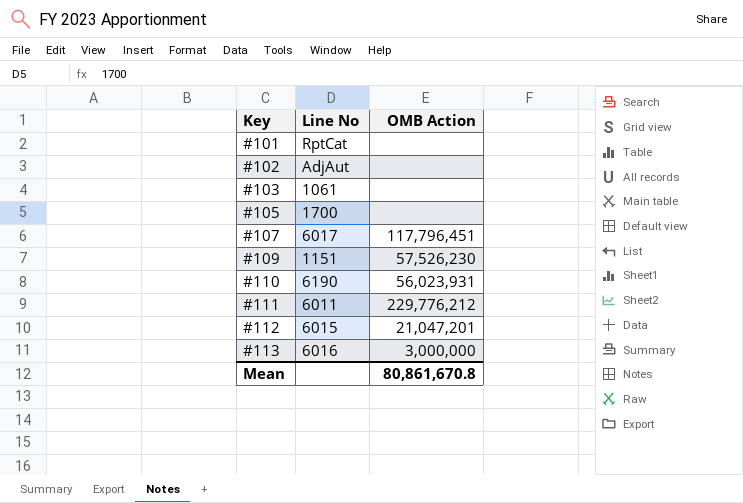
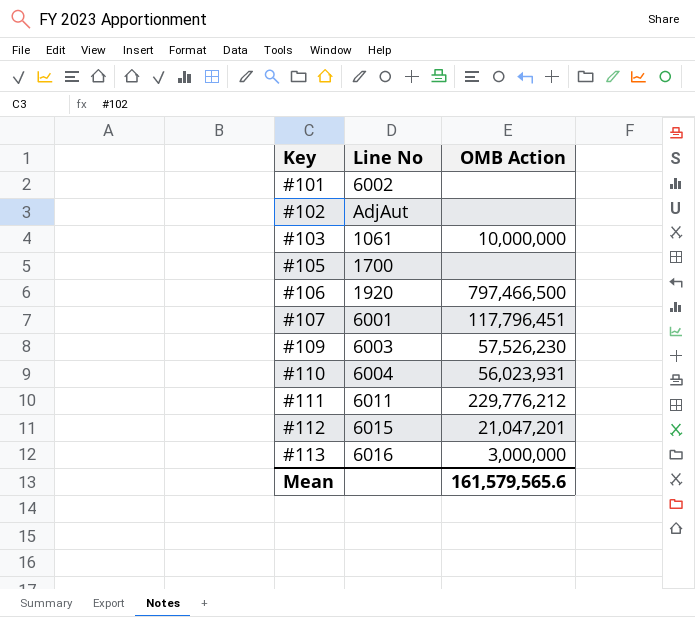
#101 | Line No: RptCat -> 6002
#103 | OMB Action: none -> 10,000,000
row #106: none -> 1920 | 797,466,500
#107 | Line No: 6017 -> 6001
#109 | Line No: 1151 -> 6003
#110 | Line No: 6190 -> 6004
Mean | OMB Action: 80,861,670.8 -> 161,579,565.6

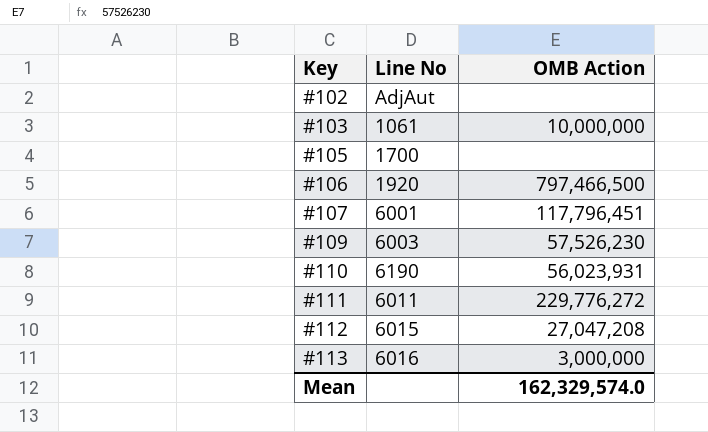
row #101: 6002 | none -> none
#110 | Line No: 6004 -> 6190
#111 | OMB Action: 229,776,212 -> 229,776,272
#112 | OMB Action: 21,047,201 -> 27,047,208
Mean | OMB Action: 161,579,565.6 -> 162,329,574.0

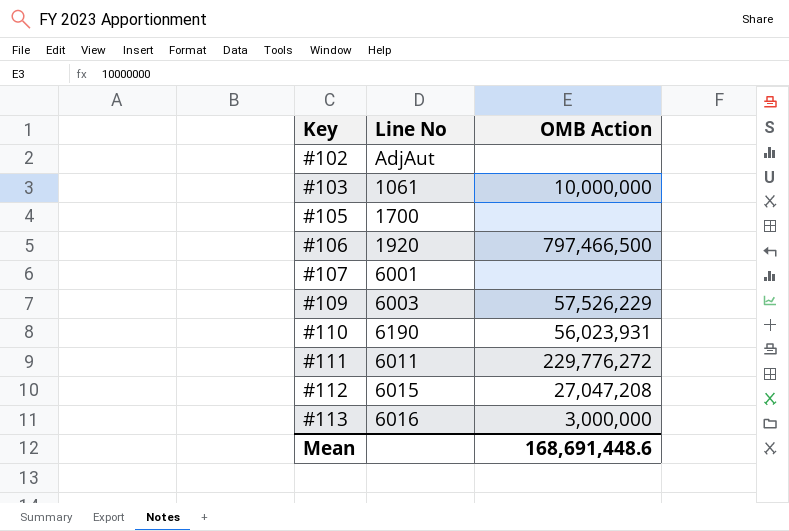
#107 | OMB Action: 117,796,451 -> none
#109 | OMB Action: 57,526,230 -> 57,526,229
Mean | OMB Action: 162,329,574.0 -> 168,691,448.6

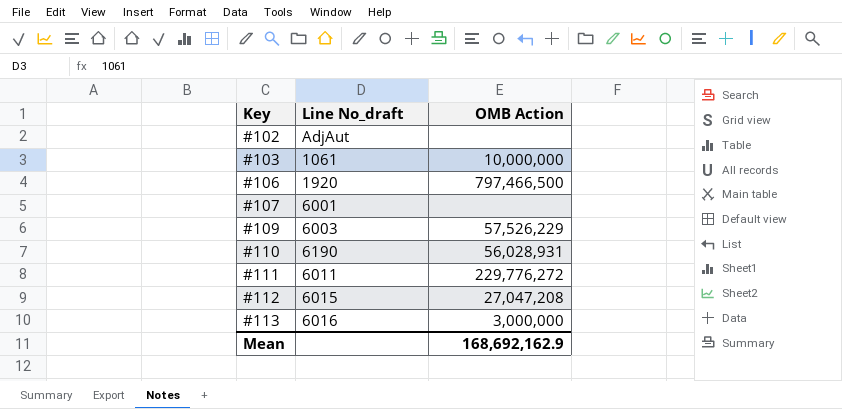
column name: Line No -> Line No_draft
row #105: 1700 | none -> none
#110 | OMB Action: 56,023,931 -> 56,028,931
Mean | OMB Action: 168,691,448.6 -> 168,692,162.9

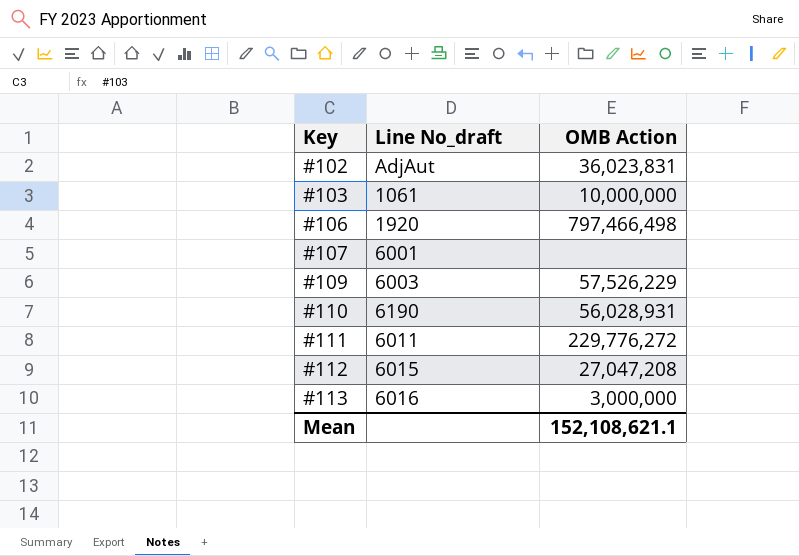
#102 | OMB Action: none -> 36,023,831
#106 | OMB Action: 797,466,500 -> 797,466,498
Mean | OMB Action: 168,692,162.9 -> 152,108,621.1

